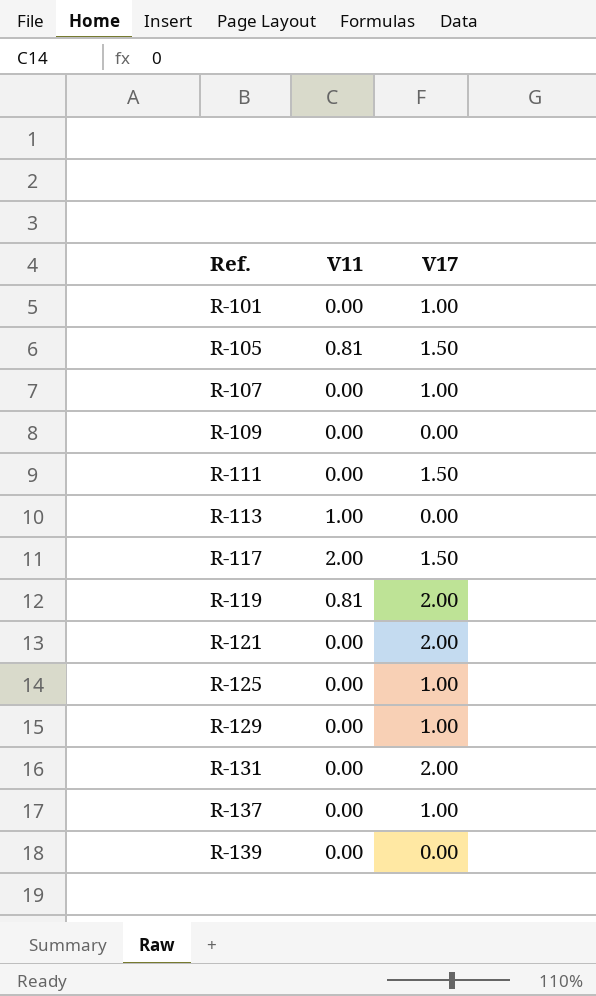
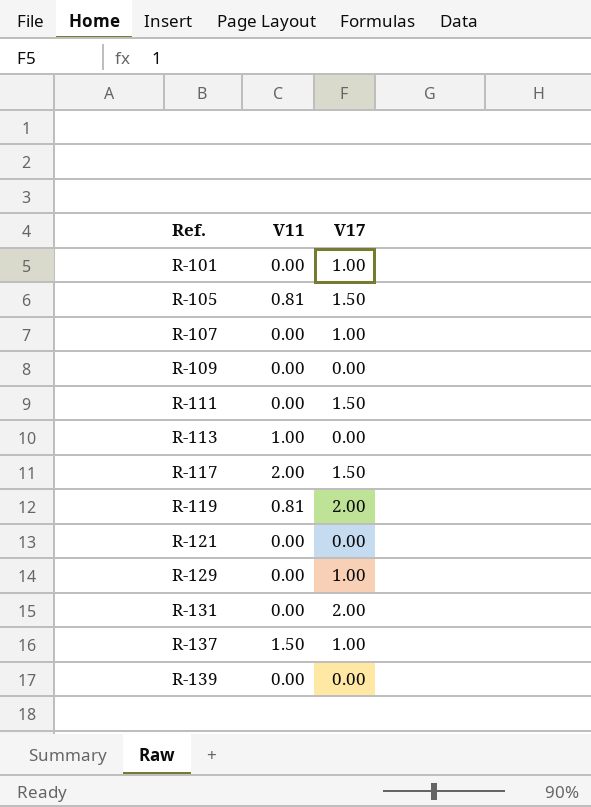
row R-125: 0.00 | 1.00 -> none
R-121 | V17: 2.00 -> 0.00
R-137 | V11: 0.00 -> 1.50

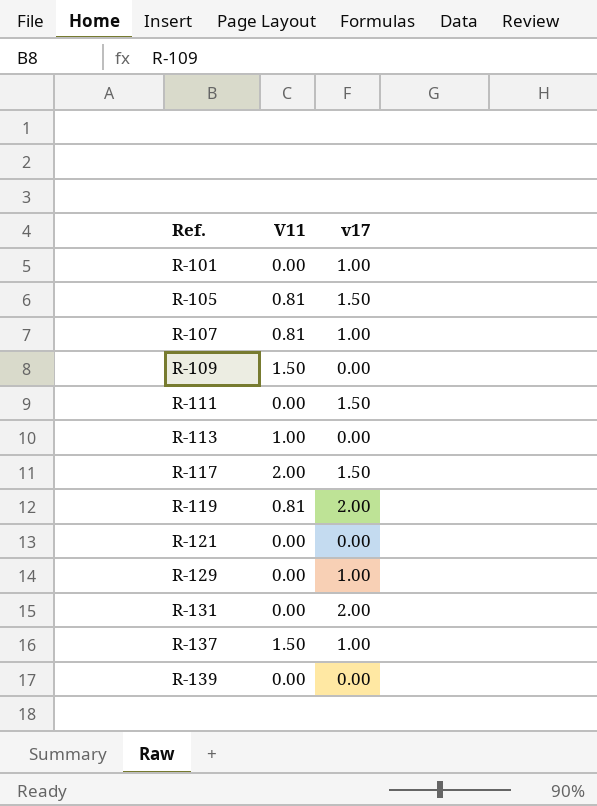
column name: V17 -> v17
R-107 | V11: 0.00 -> 0.81
R-109 | V11: 0.00 -> 1.50

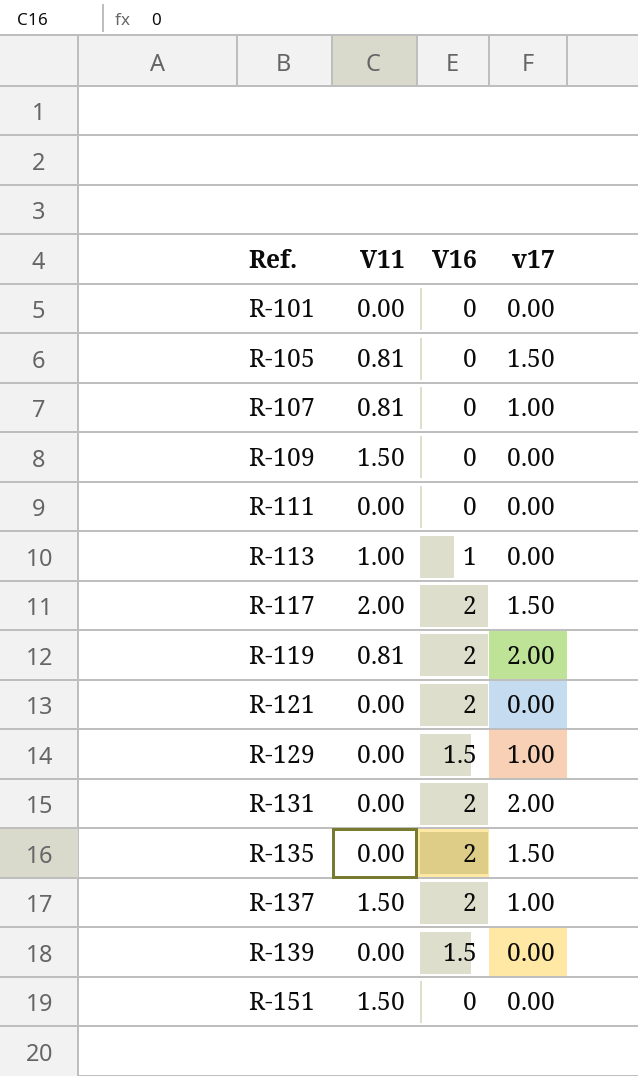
column V16 | position: none -> 3
R-101 | v17: 1.00 -> 0.00
R-111 | v17: 1.50 -> 0.00
row R-135: none -> 0.00 | 2 | 1.50
row R-151: none -> 1.50 | 0 | 0.00

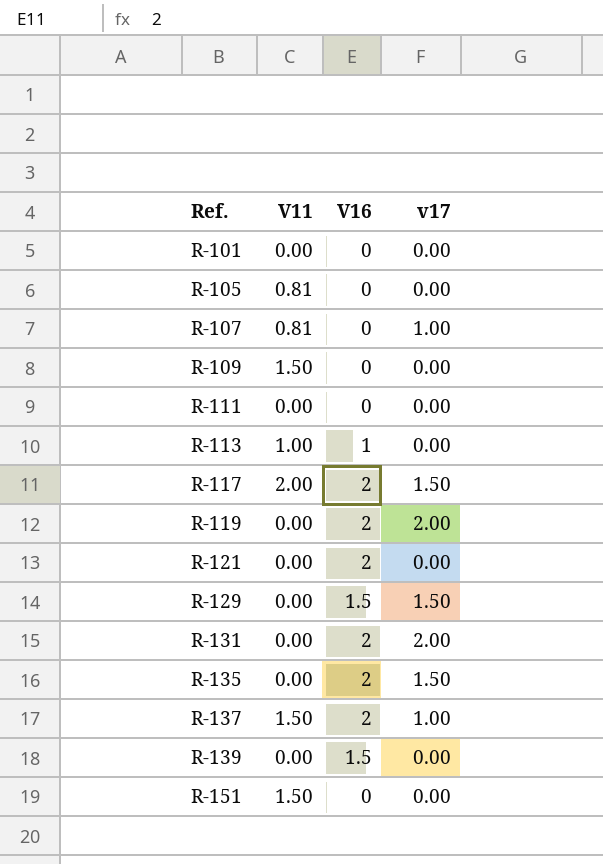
R-105 | v17: 1.50 -> 0.00
R-119 | V11: 0.81 -> 0.00
R-129 | v17: 1.00 -> 1.50

